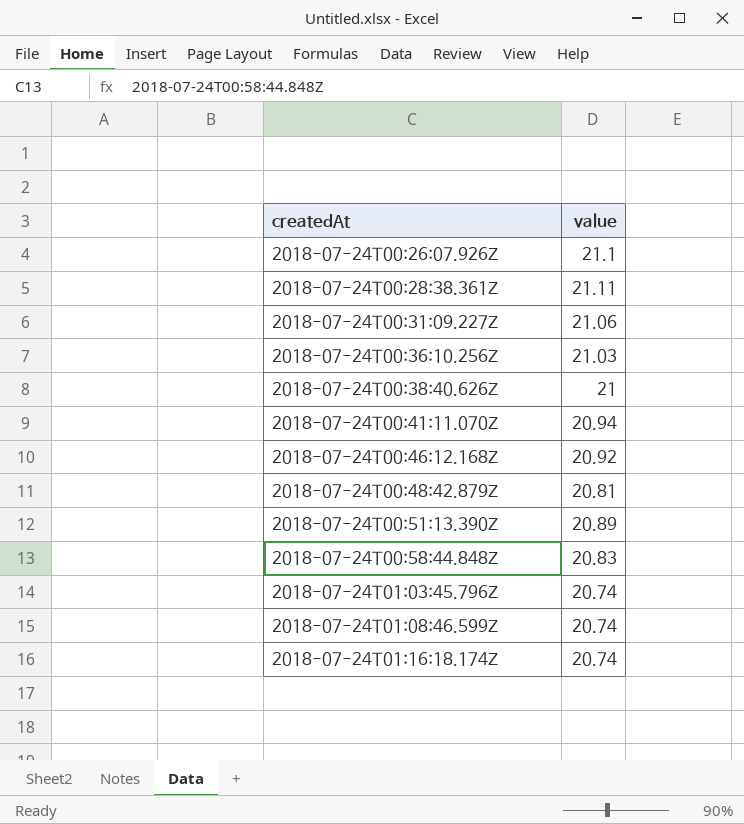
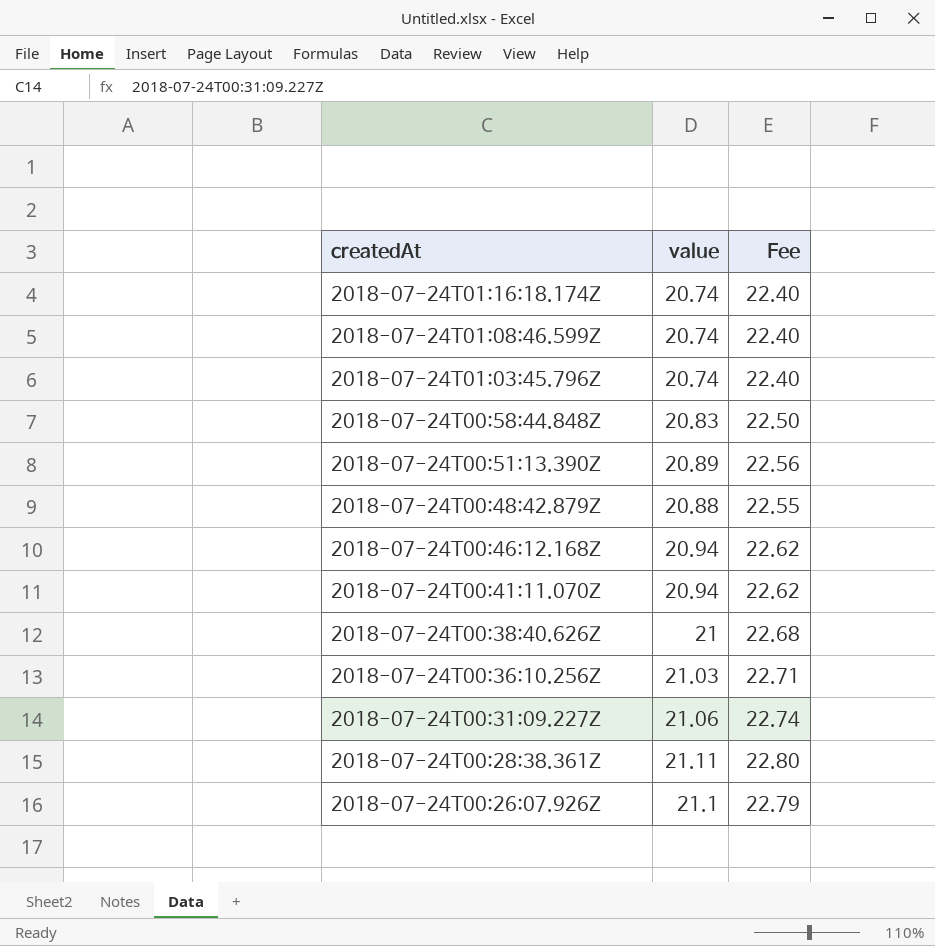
row order: createdAt ascending -> createdAt descending
column Fee | formula: none -> [value] * 1.08
2018-07-24T00:48:42.879Z | value: 20.81 -> 20.88
2018-07-24T00:46:12.168Z | value: 20.92 -> 20.94

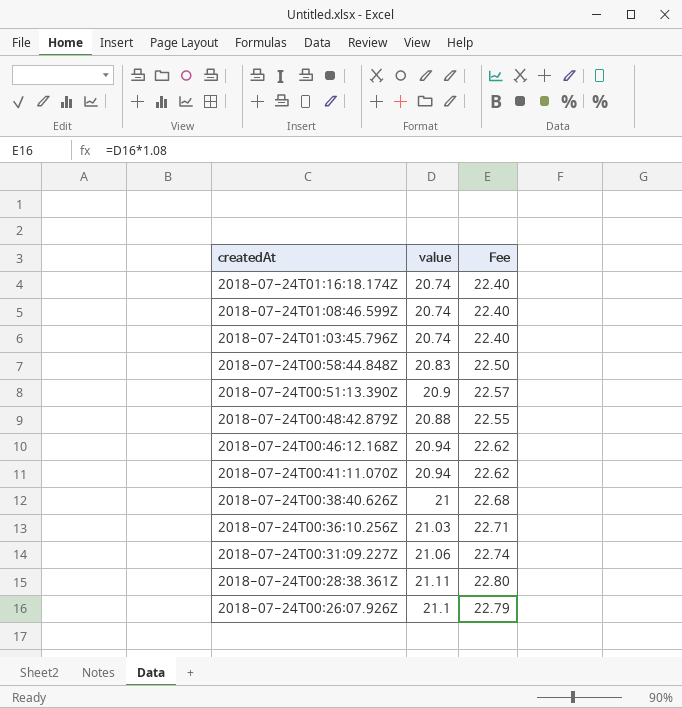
2018-07-24T00:51:13.390Z | value: 20.89 -> 20.9
2018-07-24T00:51:13.390Z | Fee: 22.56 -> 22.57

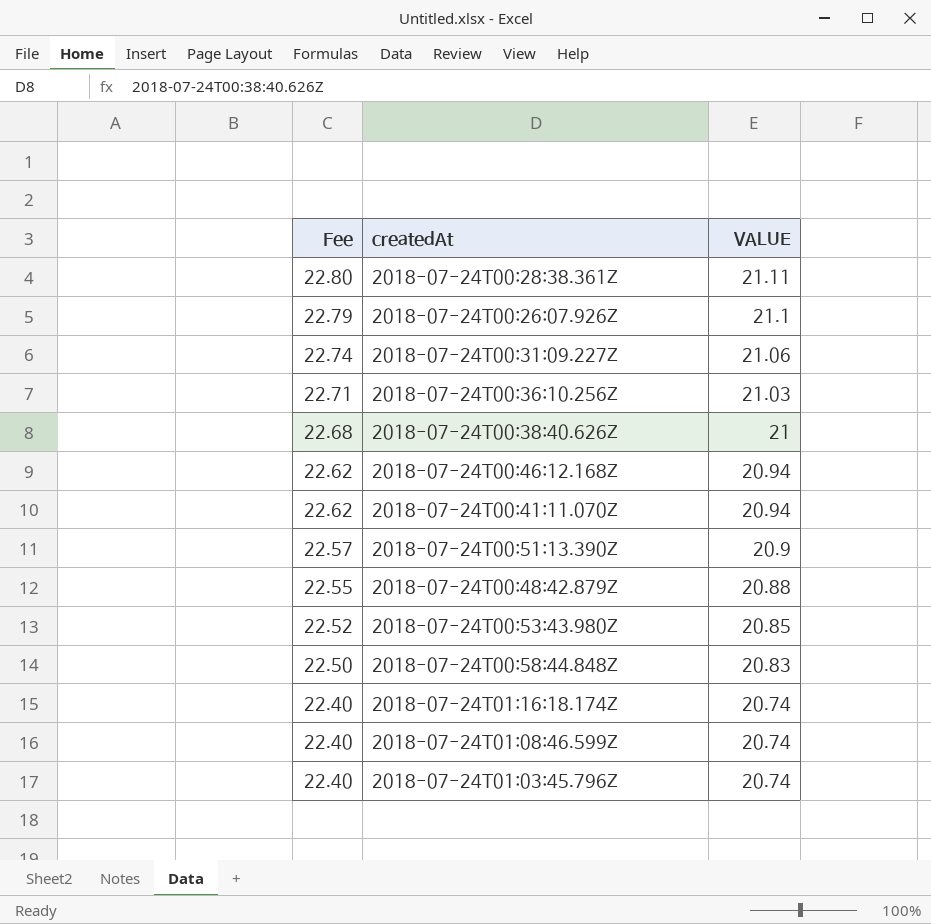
row order: createdAt descending -> Fee descending
column Fee | position: 3 -> 1
column name: value -> VALUE
row 2018-07-24T00:53:43.980Z: none -> 22.52 | 20.85

